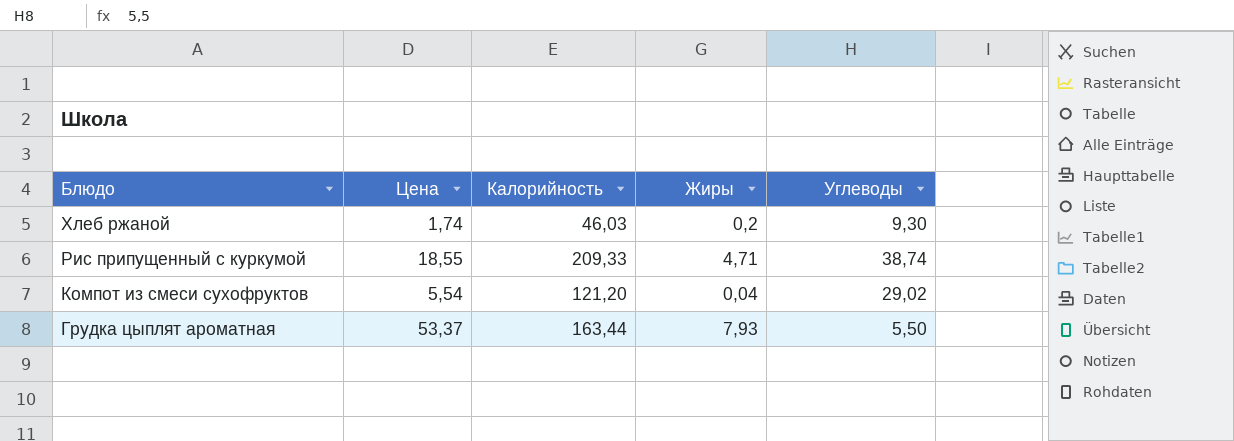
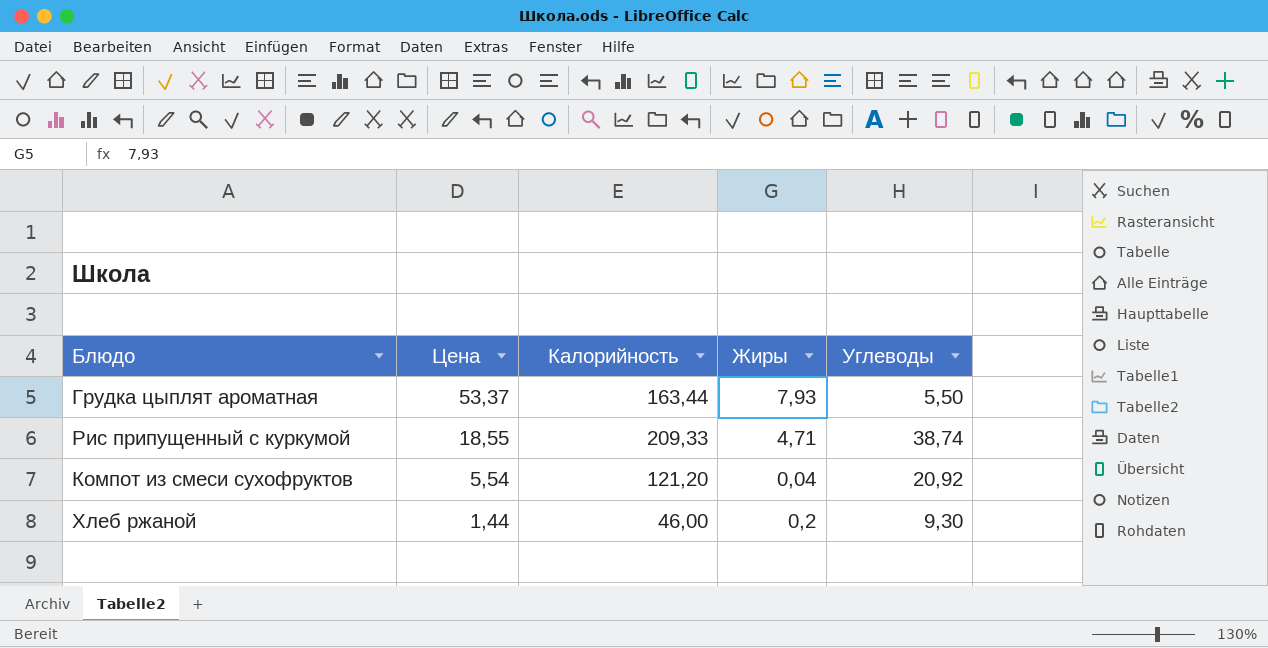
row order: Блюдо descending -> Цена descending
Компот из смеси сухофруктов | Углеводы: 29,02 -> 20,92
Хлеб ржаной | Цена: 1,74 -> 1,44
Хлеб ржаной | Калорийность: 46,03 -> 46,00

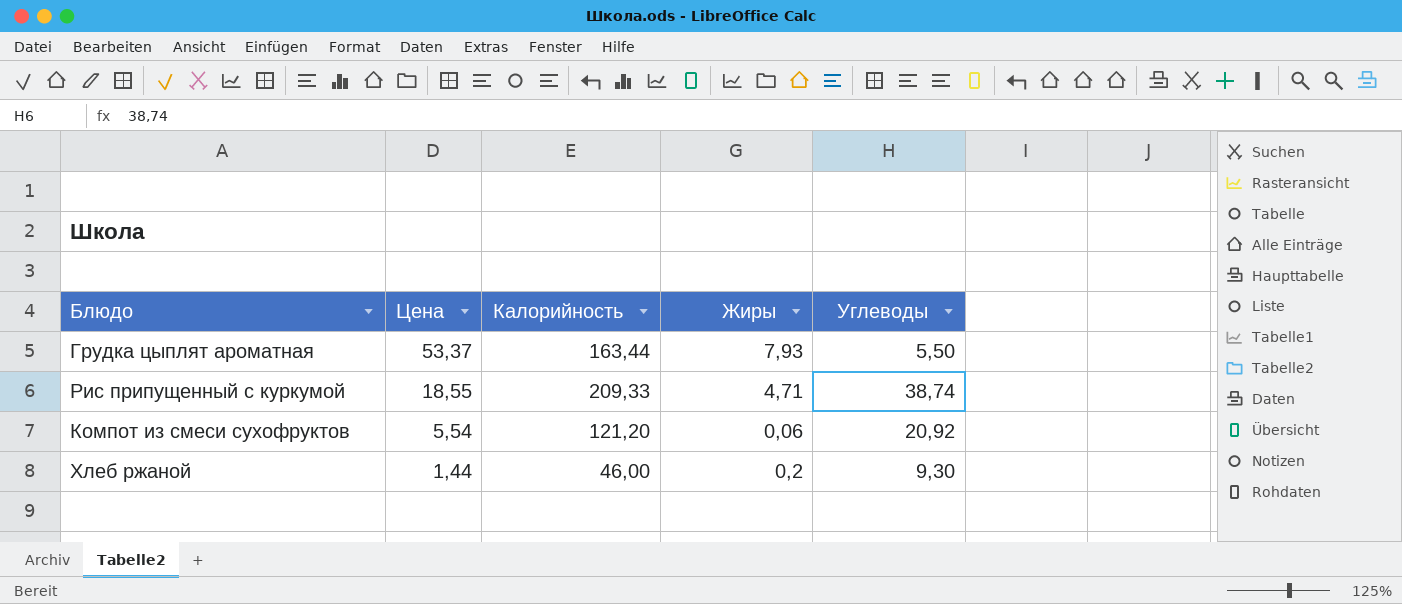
Компот из смеси сухофруктов | Жиры: 0,04 -> 0,06

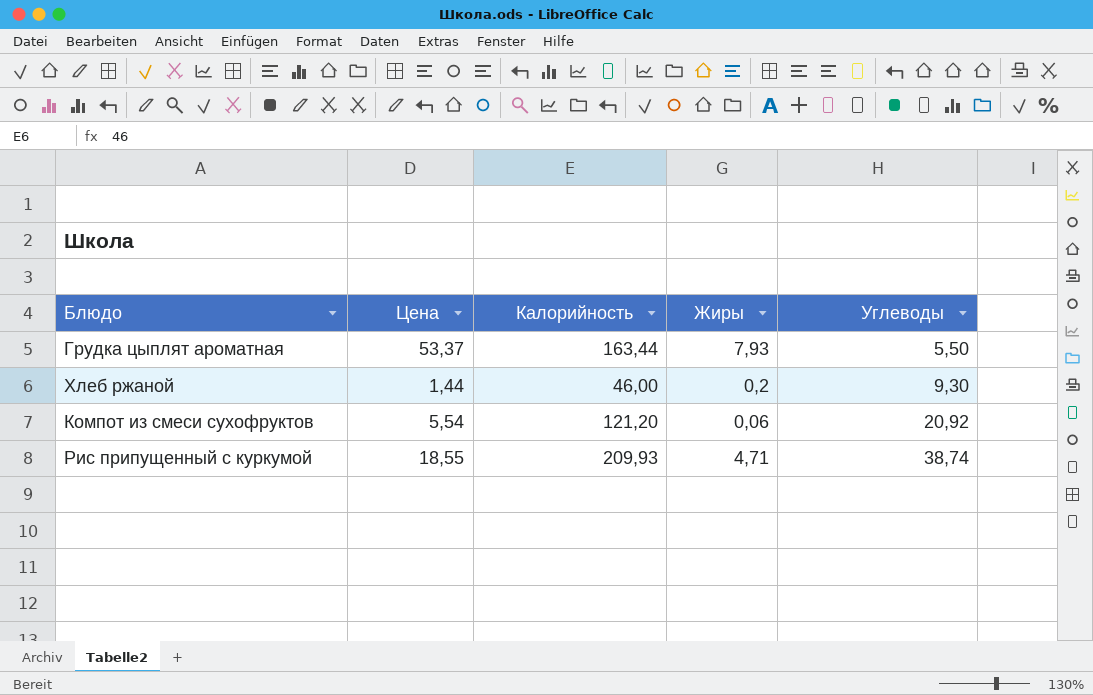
row order: Цена descending -> Углеводы ascending
Рис припущенный с куркумой | Калорийность: 209,33 -> 209,93

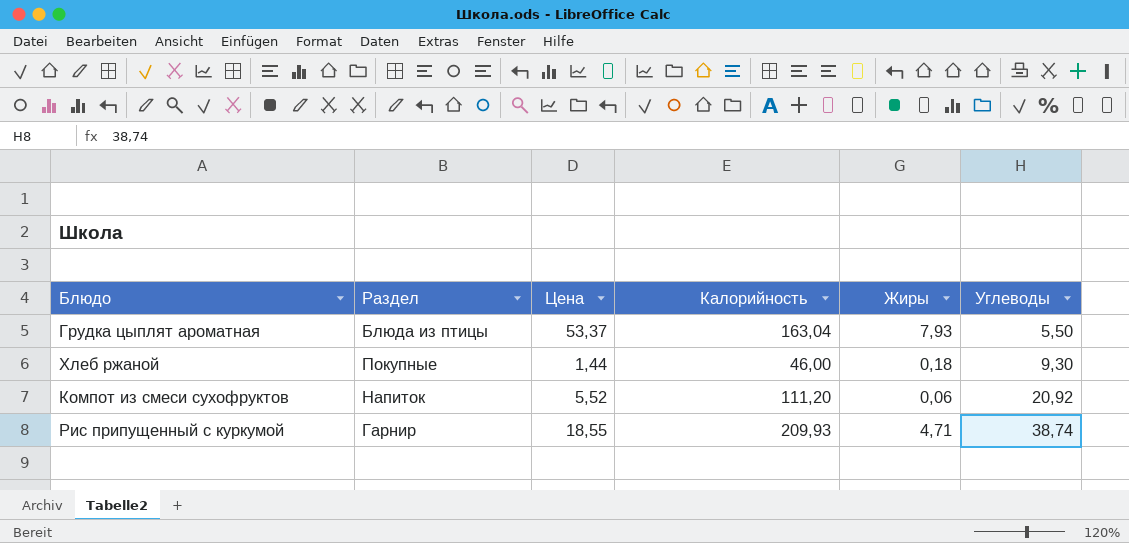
column Раздел | position: none -> 2
Грудка цыплят ароматная | Калорийность: 163,44 -> 163,04
Хлеб ржаной | Жиры: 0,2 -> 0,18
Компот из смеси сухофруктов | Цена: 5,54 -> 5,52
Компот из смеси сухофруктов | Калорийность: 121,20 -> 111,20

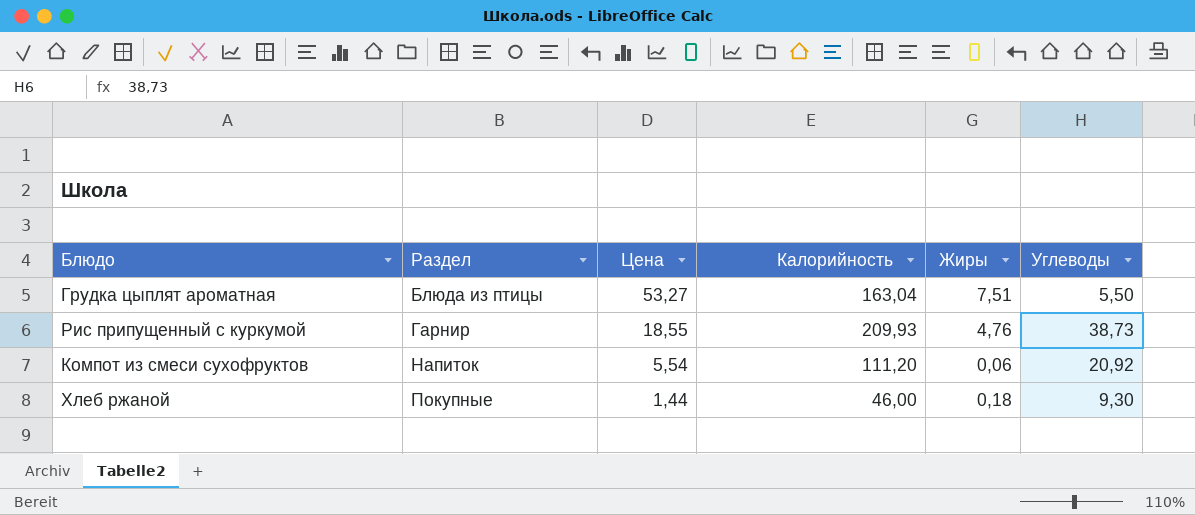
row order: Углеводы ascending -> Раздел ascending
Грудка цыплят ароматная | Цена: 53,37 -> 53,27
Грудка цыплят ароматная | Жиры: 7,93 -> 7,51
Рис припущенный с куркумой | Жиры: 4,71 -> 4,76
Рис припущенный с куркумой | Углеводы: 38,74 -> 38,73
Компот из смеси сухофруктов | Цена: 5,52 -> 5,54

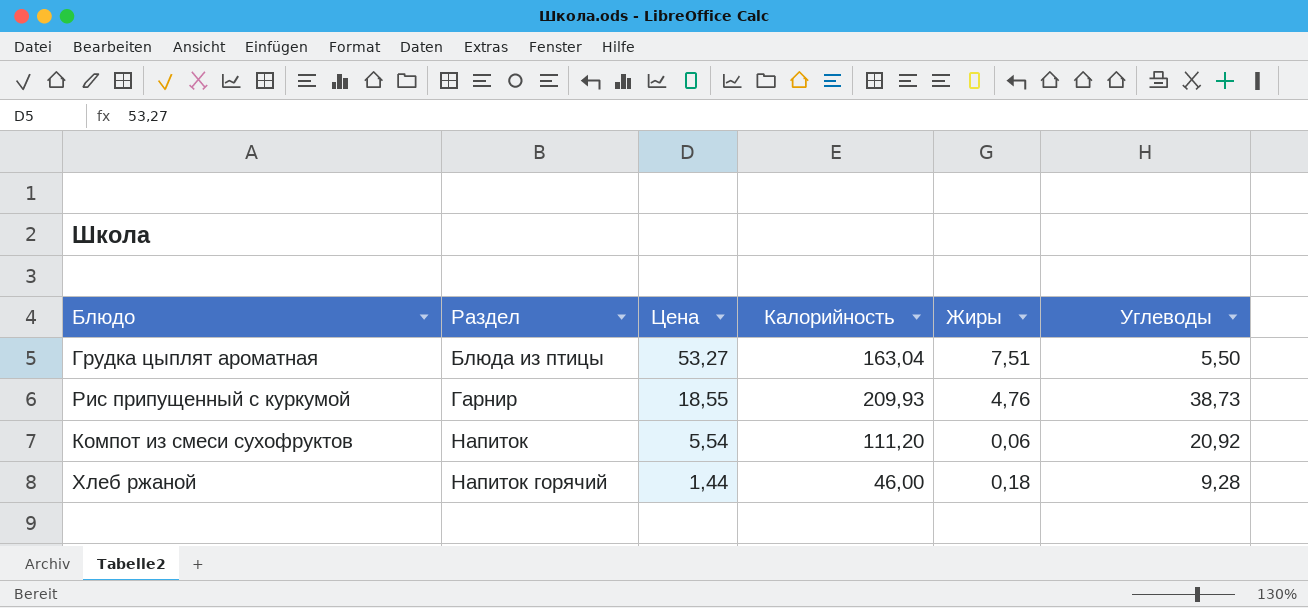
Хлеб ржаной | Раздел: Покупные -> Напиток горячий
Хлеб ржаной | Углеводы: 9,30 -> 9,28

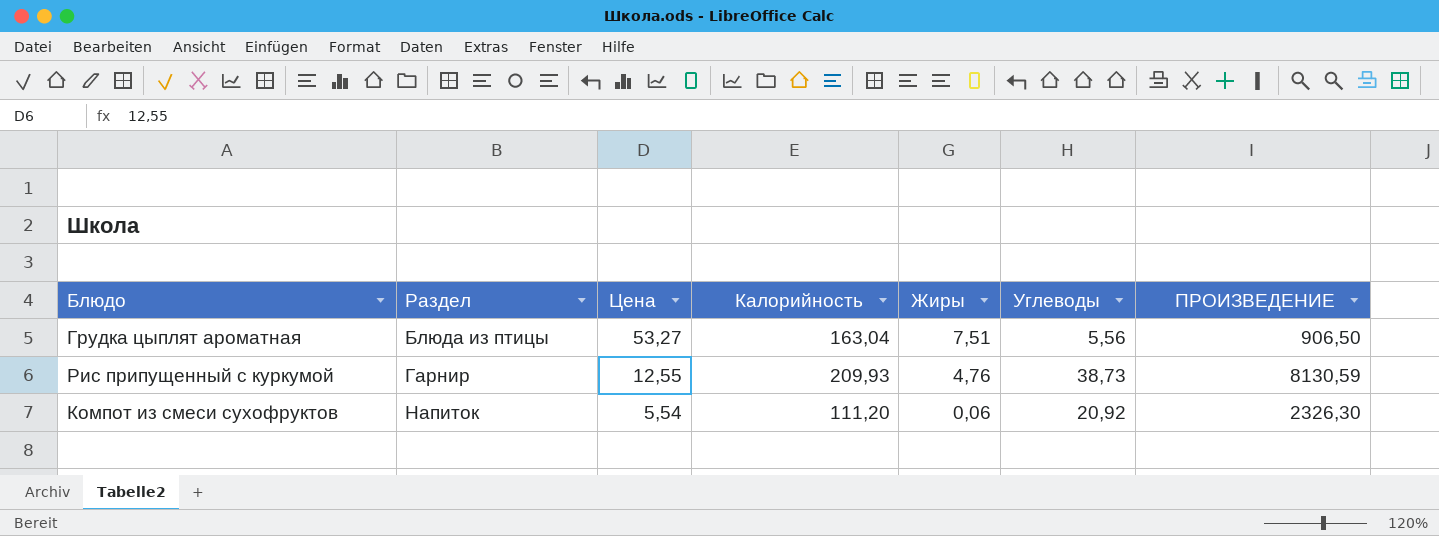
column ПРОИЗВЕДЕНИЕ | formula: none -> [Калорийность] * [Углеводы]
row Хлеб ржаной: Напиток горячий | 1,44 | 46,00 | 0,18 | 9,28 -> none
Грудка цыплят ароматная | Углеводы: 5,50 -> 5,56
Рис припущенный с куркумой | Цена: 18,55 -> 12,55

